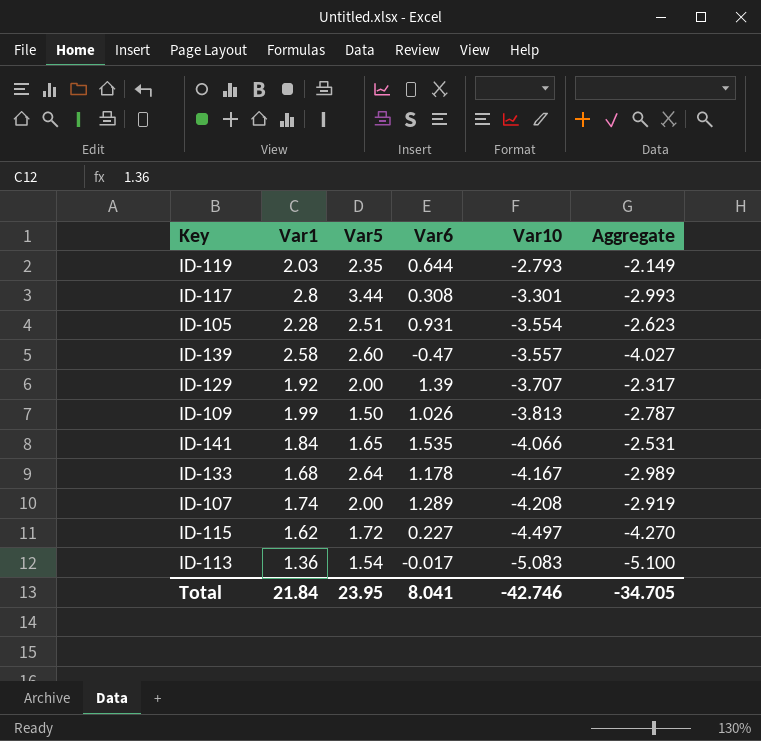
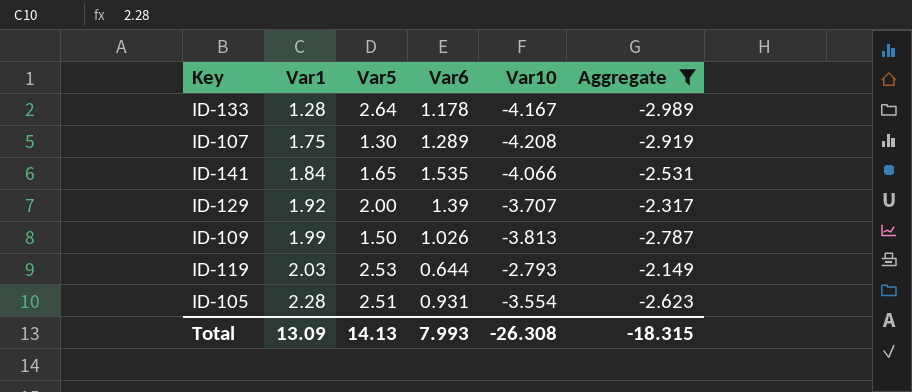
filter: none -> Aggregate >= -2.989
row order: Var10 descending -> Var1 ascending
ID-133 | Var1: 1.68 -> 1.28
ID-107 | Var1: 1.74 -> 1.75
ID-107 | Var5: 2.00 -> 1.30
ID-119 | Var5: 2.35 -> 2.53
Total | Var1: 21.84 -> 13.09
Total | Var5: 23.95 -> 14.13
Total | Var6: 8.041 -> 7.993
Total | Var10: -42.746 -> -26.308
Total | Aggregate: -34.705 -> -18.315

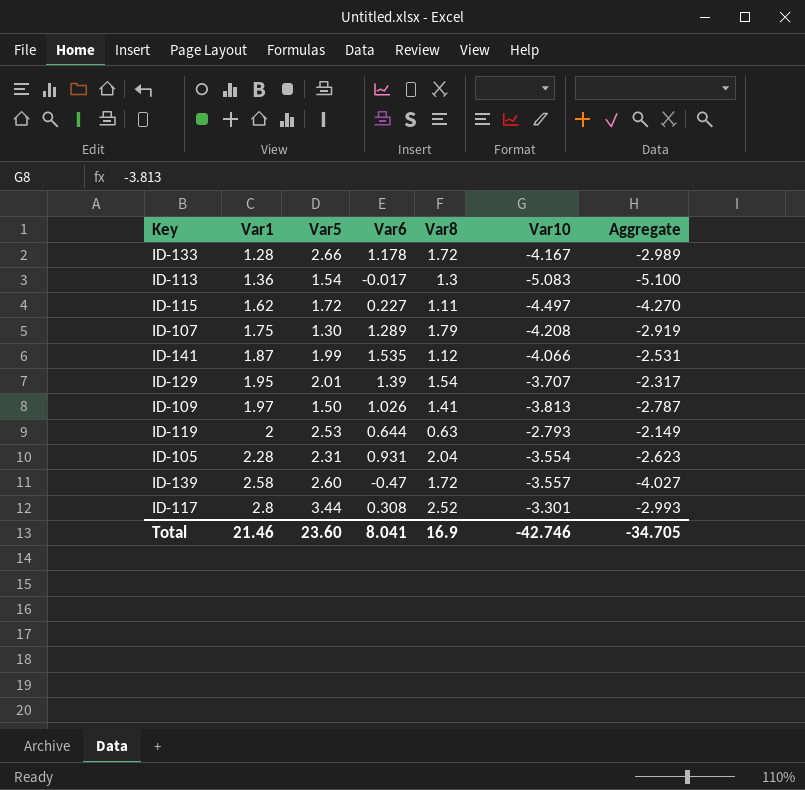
filter: Aggregate >= -2.989 -> none
column Var8 | position: none -> 5
ID-133 | Var5: 2.64 -> 2.66
ID-141 | Var1: 1.84 -> 1.87
ID-141 | Var5: 1.65 -> 1.99
ID-129 | Var1: 1.92 -> 1.95
ID-129 | Var5: 2.00 -> 2.01
ID-109 | Var1: 1.99 -> 1.97
ID-119 | Var1: 2.03 -> 2
ID-105 | Var5: 2.51 -> 2.31
Total | Var1: 13.09 -> 21.46
Total | Var5: 14.13 -> 23.60
Total | Var6: 7.993 -> 8.041
Total | Var10: -26.308 -> -42.746
Total | Aggregate: -18.315 -> -34.705

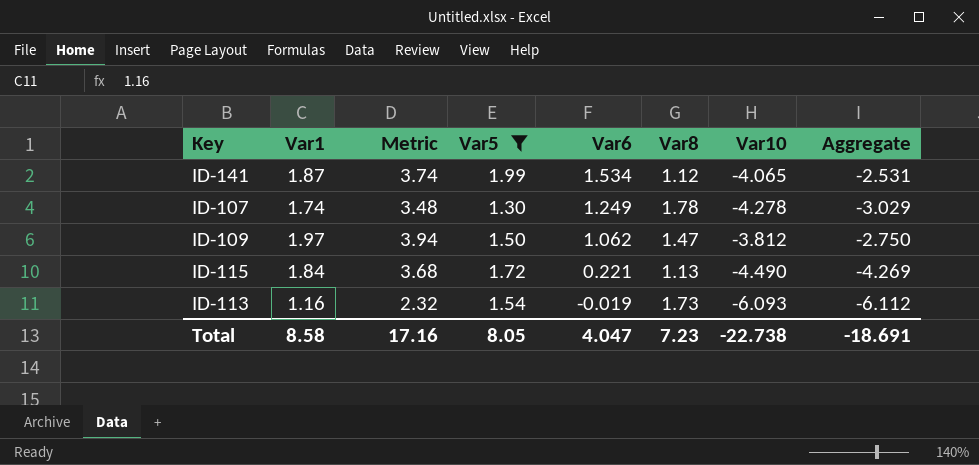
filter: none -> Var5 <= 1.99
row order: Var1 ascending -> Var6 descending
column Metric | formula: none -> [Var1] * 2
ID-141 | Var6: 1.535 -> 1.534
ID-141 | Var10: -4.066 -> -4.065
ID-107 | Var1: 1.75 -> 1.74
ID-107 | Var6: 1.289 -> 1.249
ID-107 | Var8: 1.79 -> 1.78
ID-107 | Var10: -4.208 -> -4.278
ID-107 | Aggregate: -2.919 -> -3.029
ID-109 | Var6: 1.026 -> 1.062
ID-109 | Var8: 1.41 -> 1.47
ID-109 | Var10: -3.813 -> -3.812
ID-109 | Aggregate: -2.787 -> -2.750
ID-115 | Var1: 1.62 -> 1.84
ID-115 | Var6: 0.227 -> 0.221
ID-115 | Var8: 1.11 -> 1.13
ID-115 | Var10: -4.497 -> -4.490
ID-115 | Aggregate: -4.270 -> -4.269
ID-113 | Var1: 1.36 -> 1.16
ID-113 | Var6: -0.017 -> -0.019
ID-113 | Var8: 1.3 -> 1.73
ID-113 | Var10: -5.083 -> -6.093
ID-113 | Aggregate: -5.100 -> -6.112
Total | Var1: 21.46 -> 8.58
Total | Var5: 23.60 -> 8.05
Total | Var6: 8.041 -> 4.047
Total | Var8: 16.9 -> 7.23
Total | Var10: -42.746 -> -22.738
Total | Aggregate: -34.705 -> -18.691

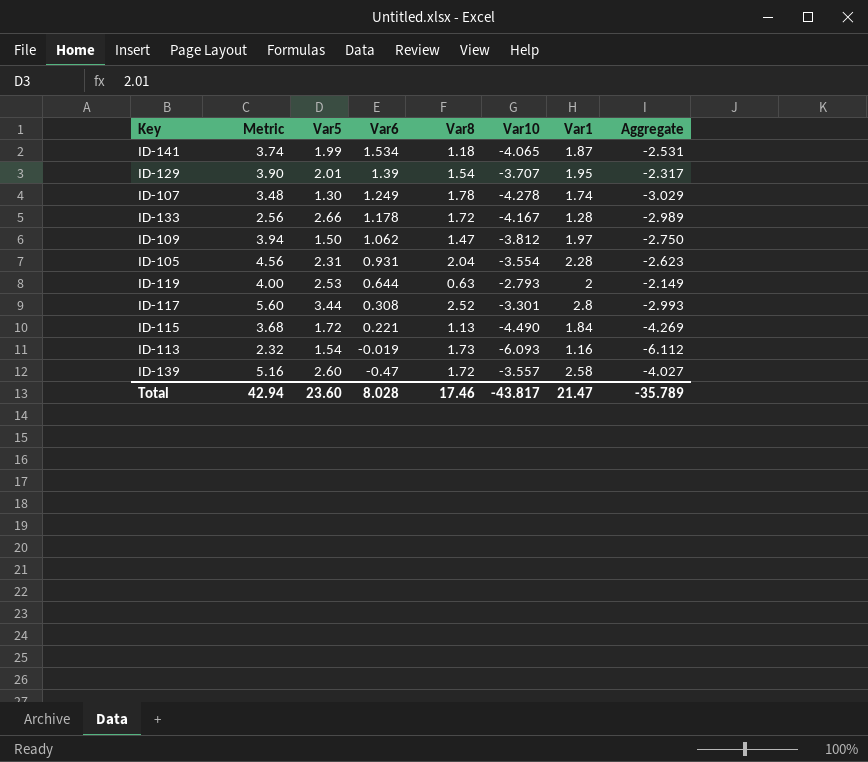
filter: Var5 <= 1.99 -> none
column Var1 | position: 2 -> 7
ID-141 | Var8: 1.12 -> 1.18
Total | Metric: 17.16 -> 42.94
Total | Var5: 8.05 -> 23.60
Total | Var6: 4.047 -> 8.028
Total | Var8: 7.23 -> 17.46
Total | Var10: -22.738 -> -43.817
Total | Var1: 8.58 -> 21.47
Total | Aggregate: -18.691 -> -35.789

